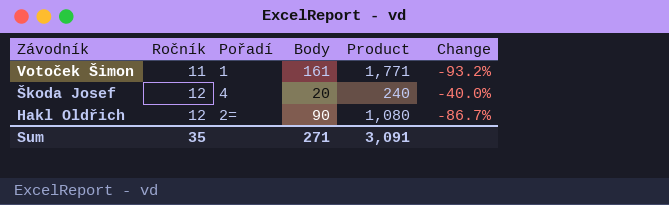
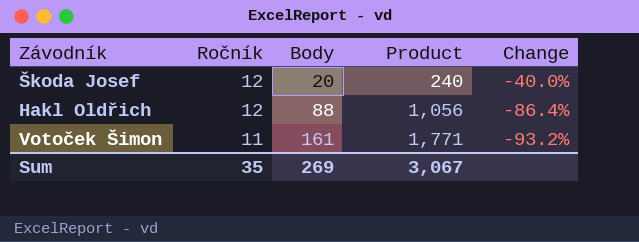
row order: Závodník descending -> Ročník descending
column Pořadí | position: 3 -> none
Hakl Oldřich | Body: 90 -> 88
Hakl Oldřich | Product: 1,080 -> 1,056
Hakl Oldřich | Change: -86.7% -> -86.4%
Sum | Body: 271 -> 269
Sum | Product: 3,091 -> 3,067

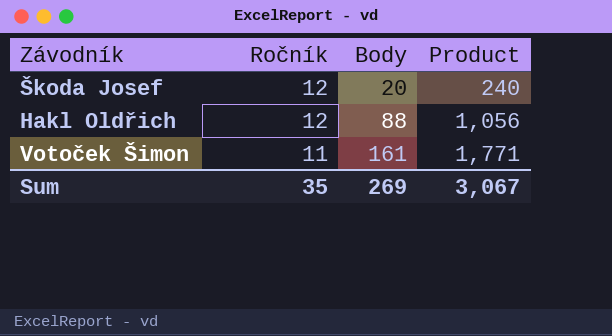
column Change | formula: ([Ročník] - [Body]) / [Body] -> none

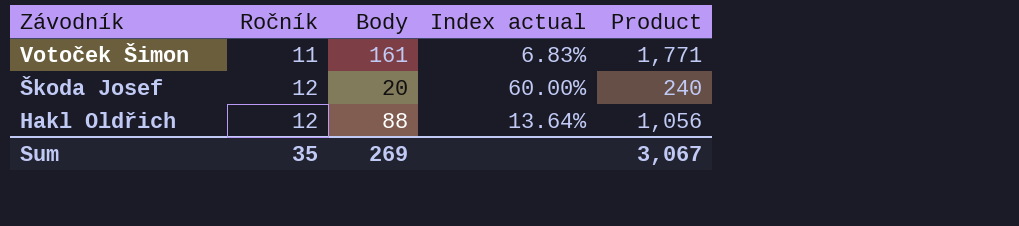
row order: Ročník descending -> Závodník descending
column Index actual | formula: none -> [Ročník] / [Body]

